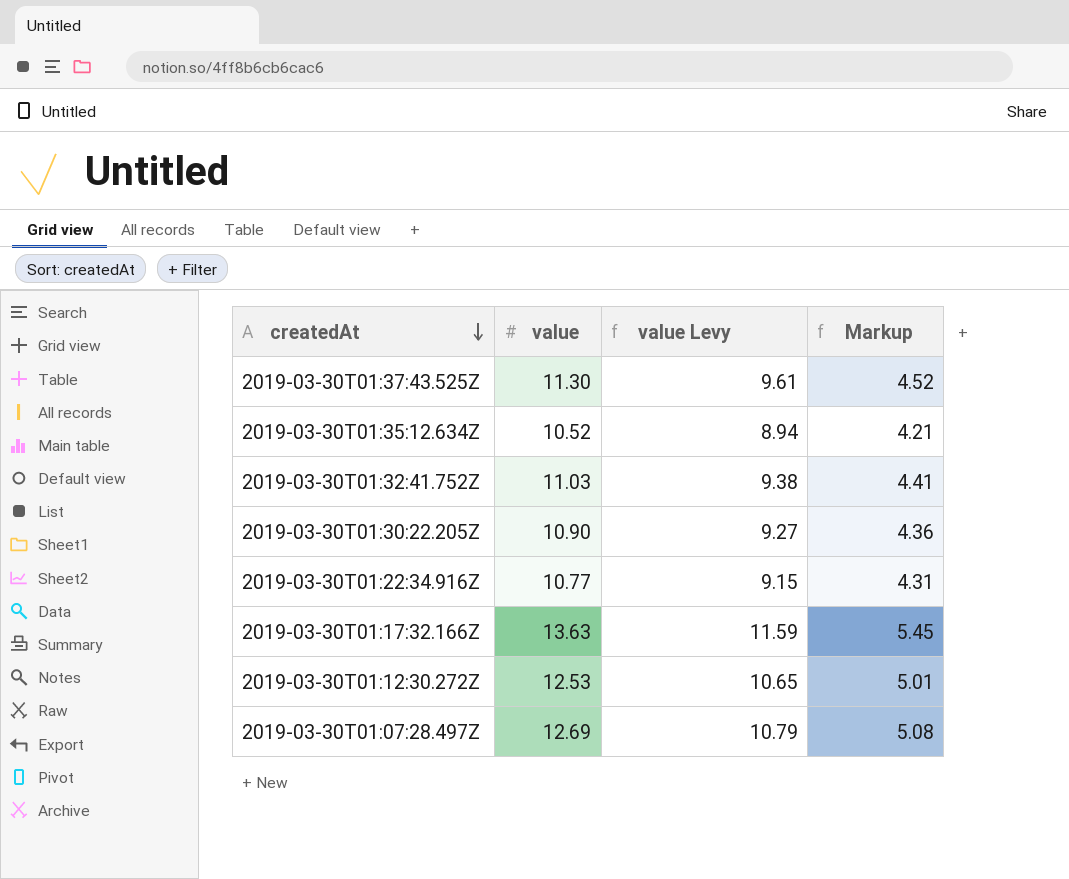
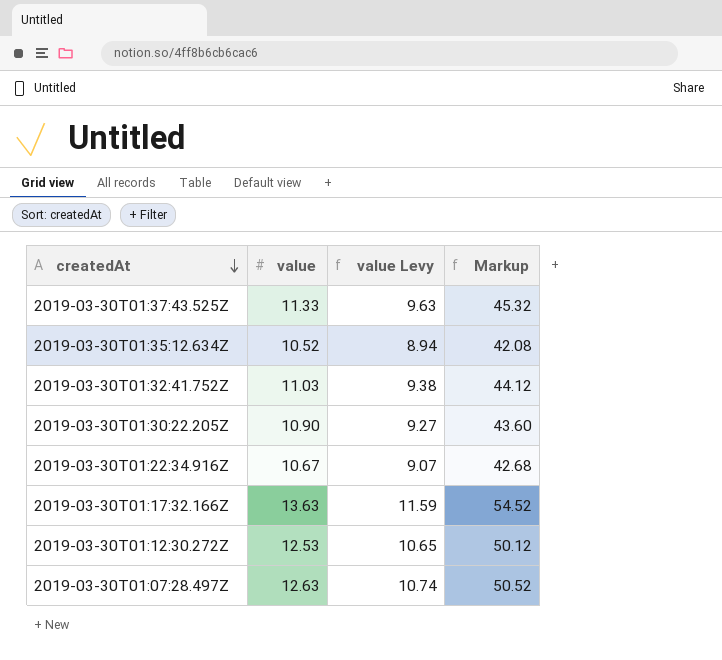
column Markup | formula: [value] * 0.4 -> [value] * 4
2019-03-30T01:37:43.525Z | value: 11.30 -> 11.33
2019-03-30T01:37:43.525Z | value Levy: 9.61 -> 9.63
2019-03-30T01:22:34.916Z | value: 10.77 -> 10.67
2019-03-30T01:22:34.916Z | value Levy: 9.15 -> 9.07
2019-03-30T01:07:28.497Z | value: 12.69 -> 12.63
2019-03-30T01:07:28.497Z | value Levy: 10.79 -> 10.74

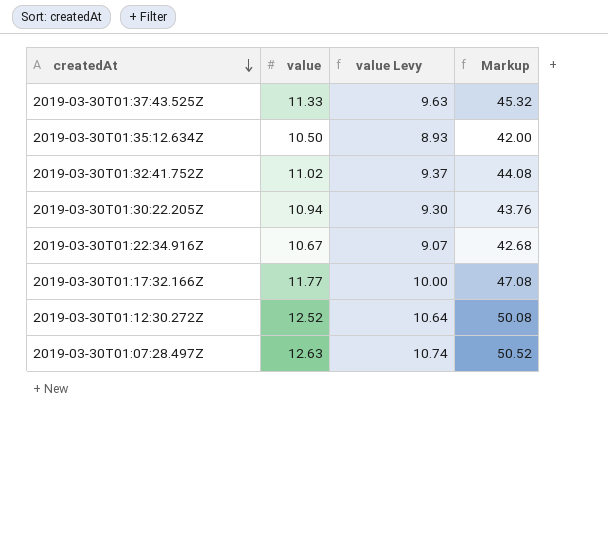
2019-03-30T01:35:12.634Z | value: 10.52 -> 10.50
2019-03-30T01:35:12.634Z | value Levy: 8.94 -> 8.93
2019-03-30T01:35:12.634Z | Markup: 42.08 -> 42.00
2019-03-30T01:32:41.752Z | value: 11.03 -> 11.02
2019-03-30T01:32:41.752Z | value Levy: 9.38 -> 9.37
2019-03-30T01:32:41.752Z | Markup: 44.12 -> 44.08
2019-03-30T01:30:22.205Z | value: 10.90 -> 10.94
2019-03-30T01:30:22.205Z | value Levy: 9.27 -> 9.30
2019-03-30T01:30:22.205Z | Markup: 43.60 -> 43.76
2019-03-30T01:17:32.166Z | value: 13.63 -> 11.77
2019-03-30T01:17:32.166Z | value Levy: 11.59 -> 10.00
2019-03-30T01:17:32.166Z | Markup: 54.52 -> 47.08
2019-03-30T01:12:30.272Z | value: 12.53 -> 12.52
2019-03-30T01:12:30.272Z | value Levy: 10.65 -> 10.64
2019-03-30T01:12:30.272Z | Markup: 50.12 -> 50.08

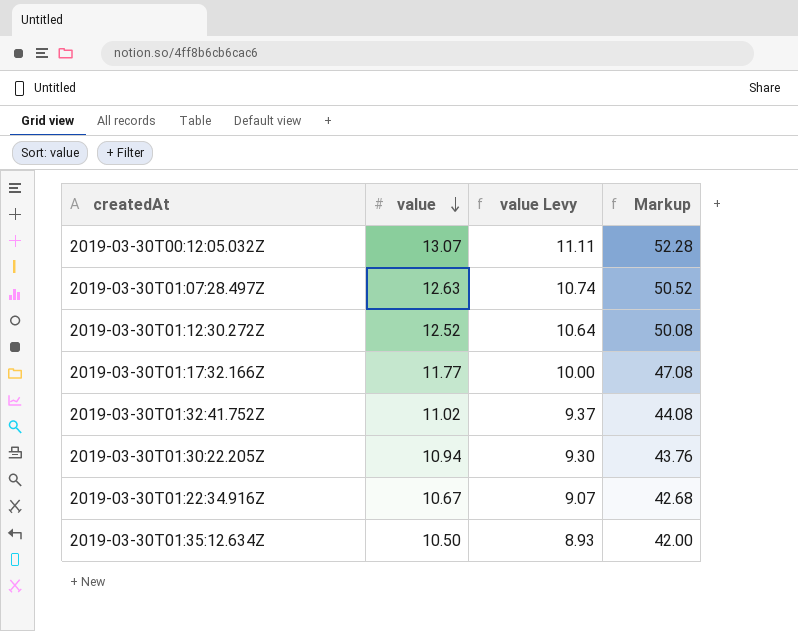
row order: createdAt descending -> value descending
row 2019-03-30T01:37:43.525Z: 11.33 | 9.63 | 45.32 -> none
row 2019-03-30T00:12:05.032Z: none -> 13.07 | 11.11 | 52.28

